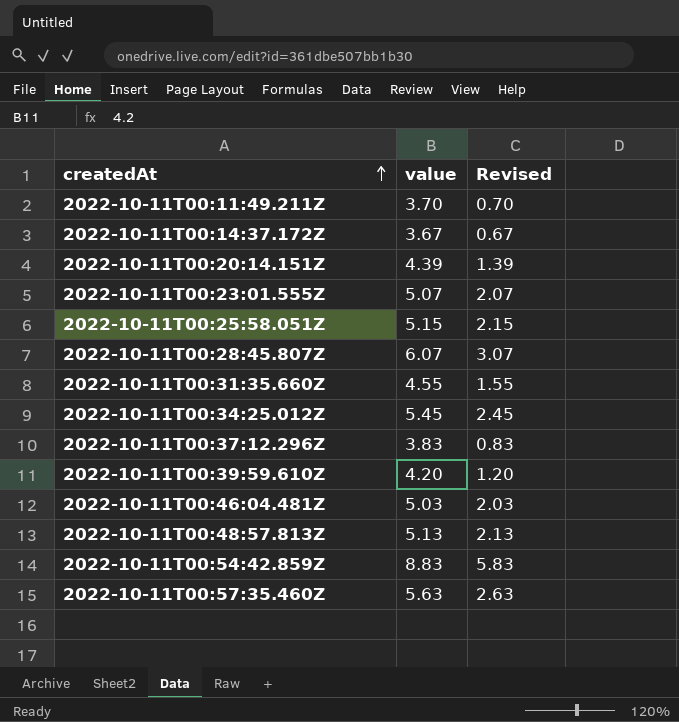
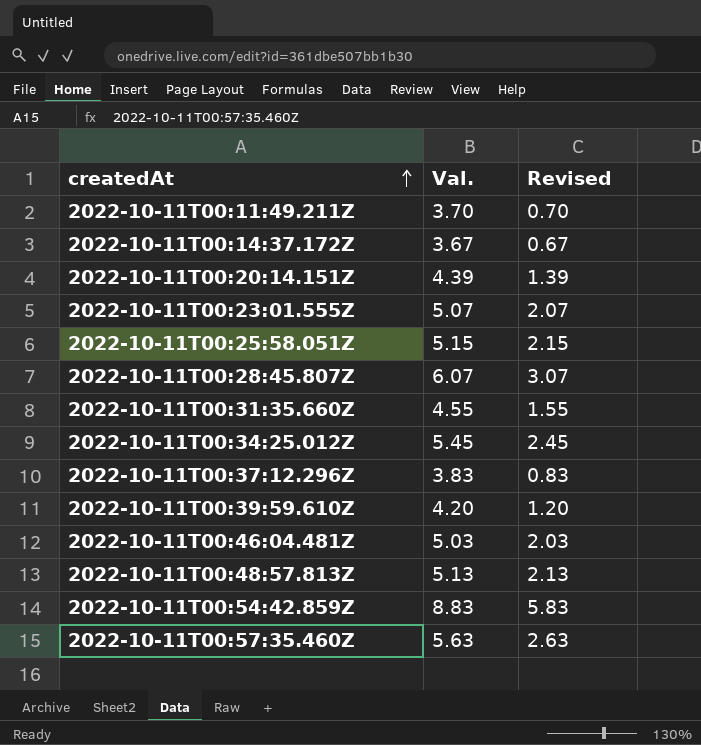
column name: value -> Val.

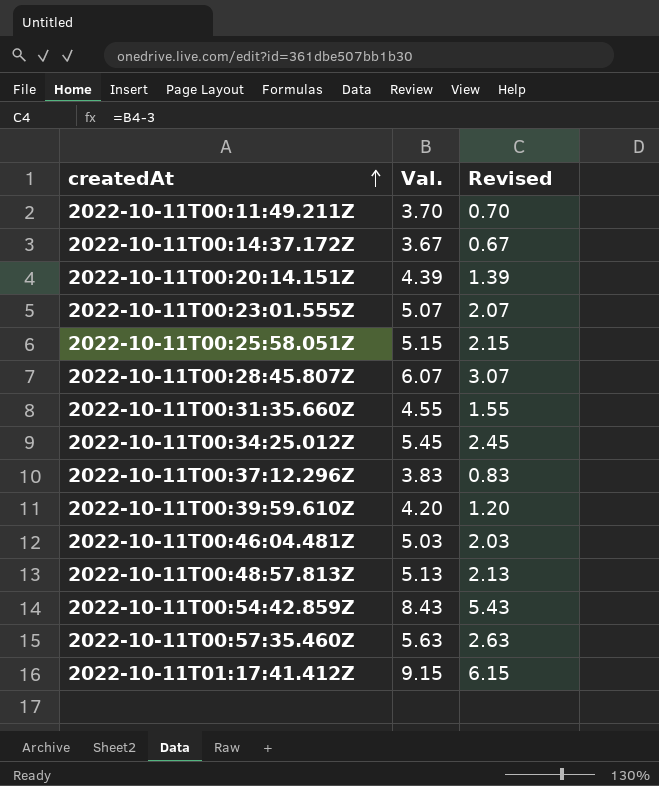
2022-10-11T00:54:42.859Z | Val.: 8.83 -> 8.43
2022-10-11T00:54:42.859Z | Revised: 5.83 -> 5.43
row 2022-10-11T01:17:41.412Z: none -> 9.15 | 6.15

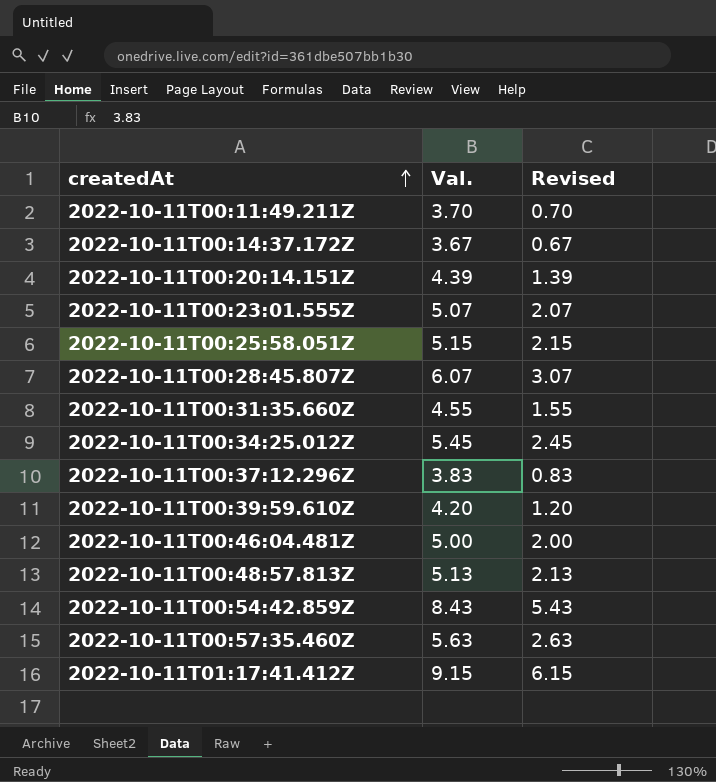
2022-10-11T00:46:04.481Z | Val.: 5.03 -> 5.00
2022-10-11T00:46:04.481Z | Revised: 2.03 -> 2.00

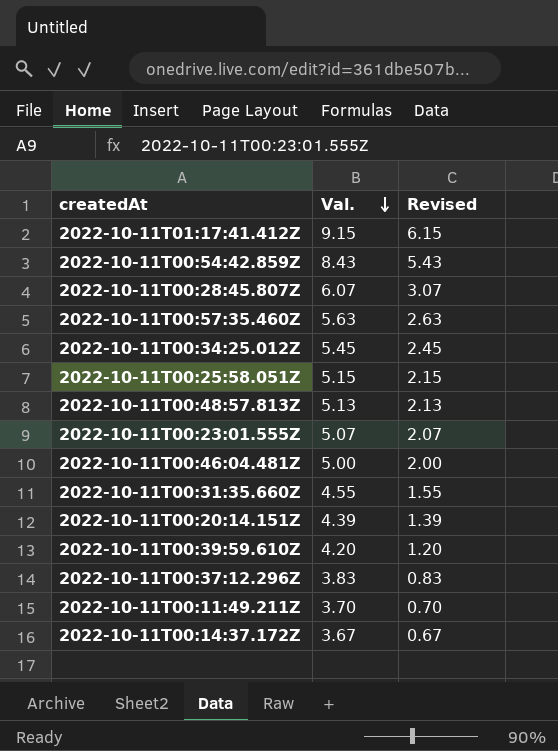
row order: createdAt ascending -> Val. descending

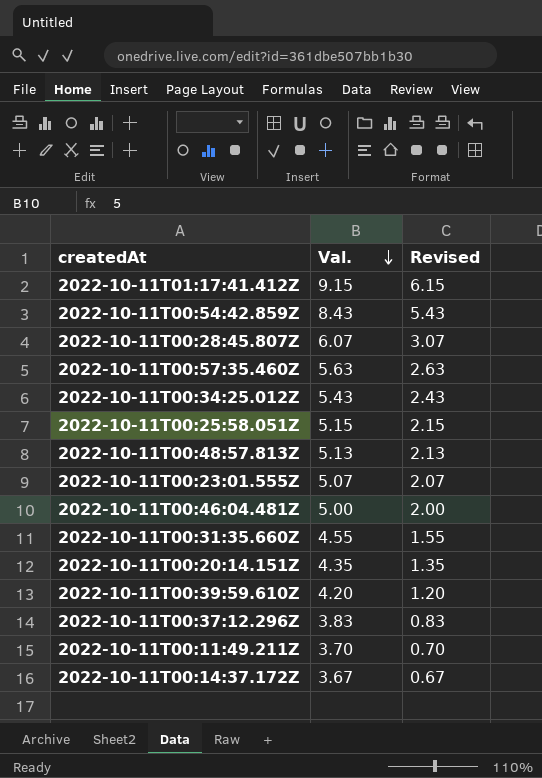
2022-10-11T00:34:25.012Z | Val.: 5.45 -> 5.43
2022-10-11T00:34:25.012Z | Revised: 2.45 -> 2.43
2022-10-11T00:20:14.151Z | Val.: 4.39 -> 4.35
2022-10-11T00:20:14.151Z | Revised: 1.39 -> 1.35

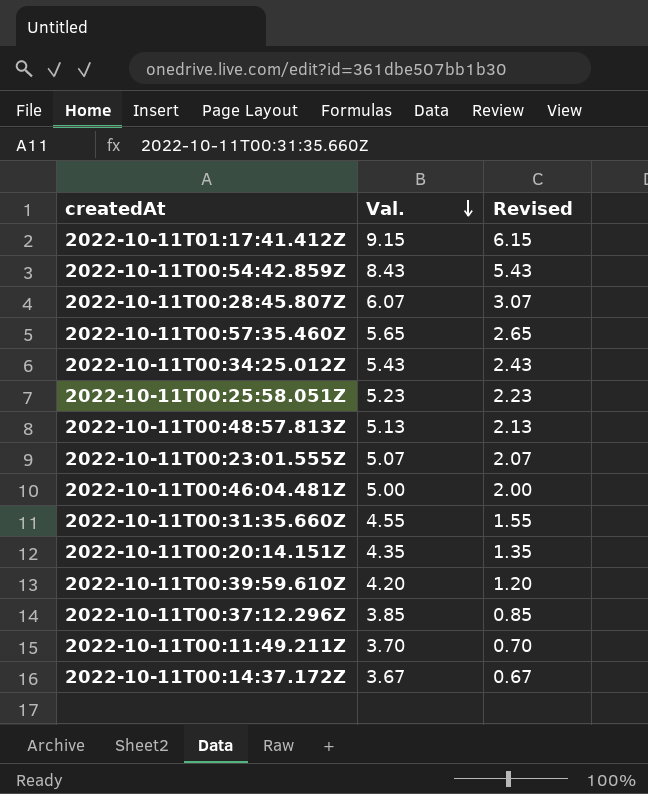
2022-10-11T00:57:35.460Z | Val.: 5.63 -> 5.65
2022-10-11T00:57:35.460Z | Revised: 2.63 -> 2.65
2022-10-11T00:25:58.051Z | Val.: 5.15 -> 5.23
2022-10-11T00:25:58.051Z | Revised: 2.15 -> 2.23
2022-10-11T00:37:12.296Z | Val.: 3.83 -> 3.85
2022-10-11T00:37:12.296Z | Revised: 0.83 -> 0.85

